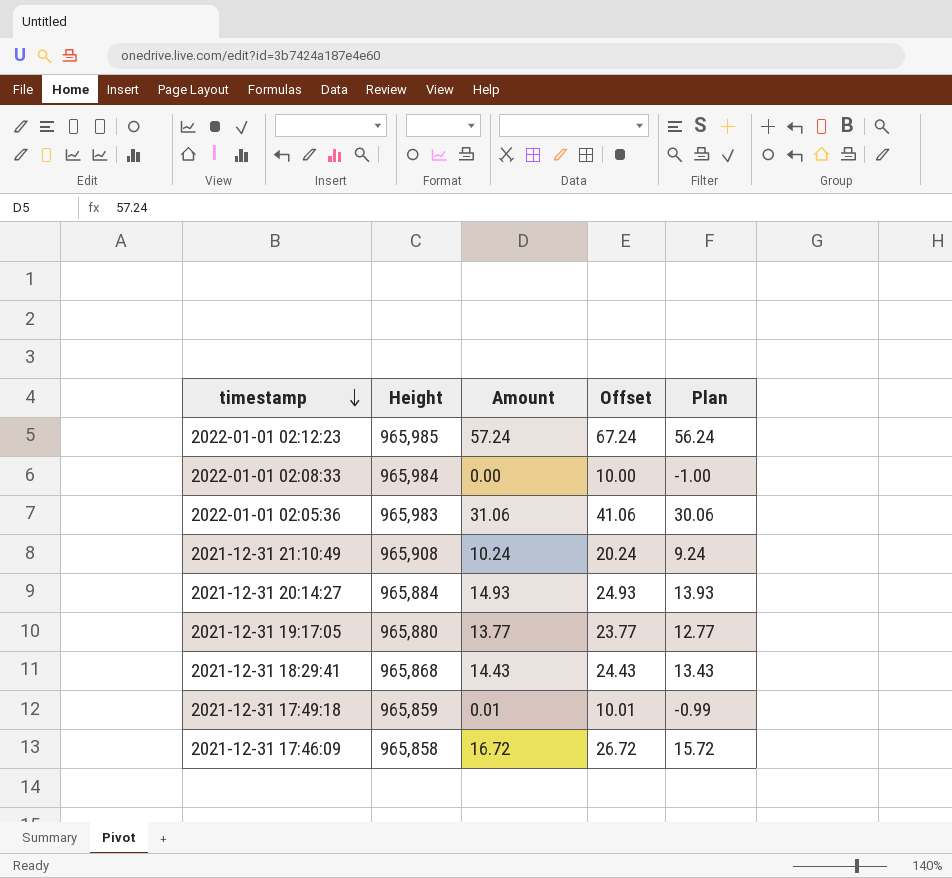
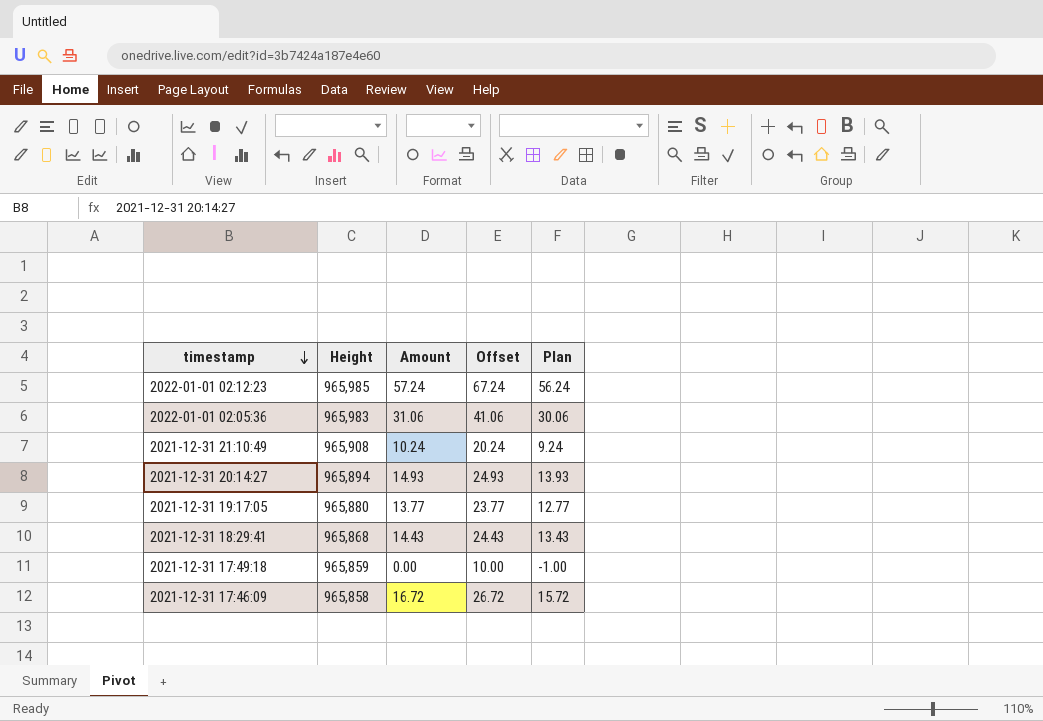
row 2022-01-01 02:08:33: 965,984 | 0.00 | 10.00 | -1.00 -> none
2021-12-31 20:14:27 | Height: 965,884 -> 965,894
2021-12-31 17:49:18 | Amount: 0.01 -> 0.00
2021-12-31 17:49:18 | Offset: 10.01 -> 10.00
2021-12-31 17:49:18 | Plan: -0.99 -> -1.00

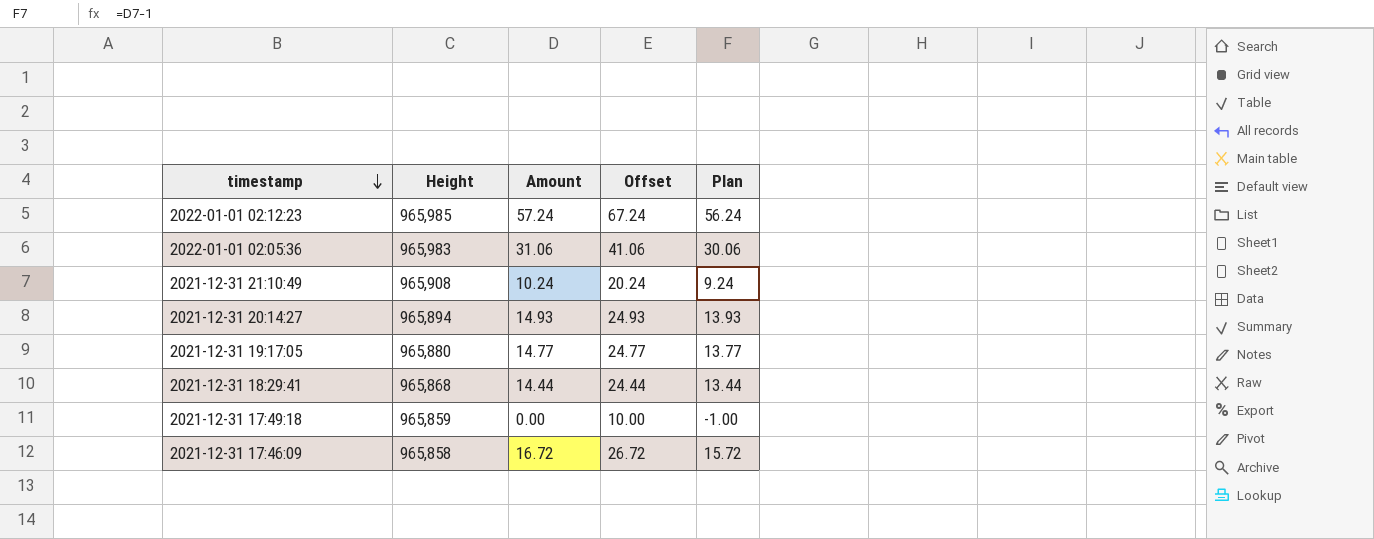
2021-12-31 19:17:05 | Amount: 13.77 -> 14.77
2021-12-31 19:17:05 | Offset: 23.77 -> 24.77
2021-12-31 19:17:05 | Plan: 12.77 -> 13.77
2021-12-31 18:29:41 | Amount: 14.43 -> 14.44
2021-12-31 18:29:41 | Offset: 24.43 -> 24.44
2021-12-31 18:29:41 | Plan: 13.43 -> 13.44

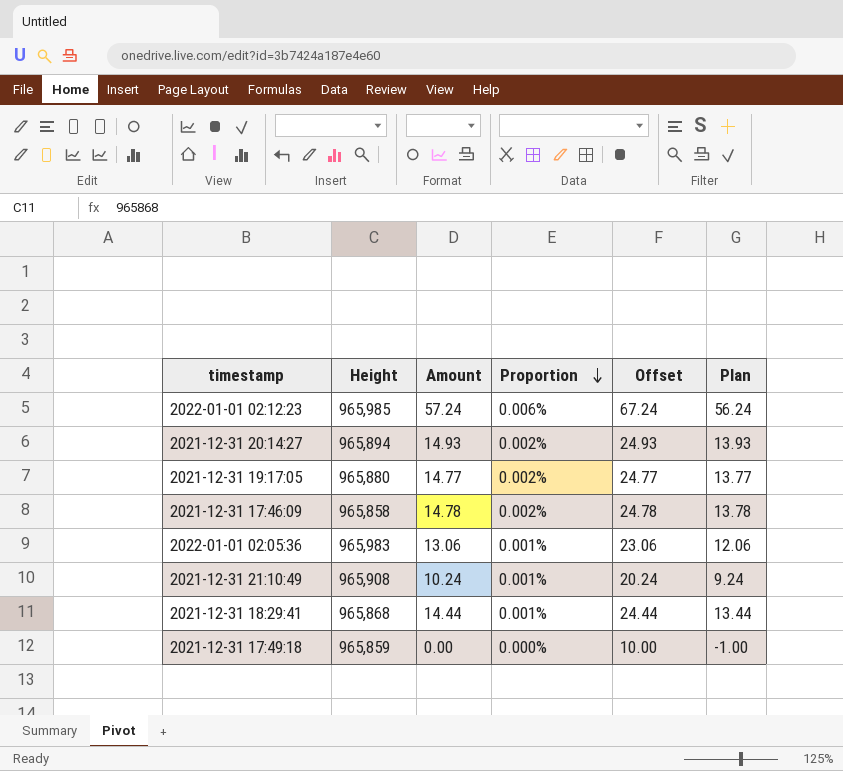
row order: timestamp descending -> Proportion descending
column Proportion | formula: none -> [Amount] / [Height]
2021-12-31 17:46:09 | Amount: 16.72 -> 14.78
2021-12-31 17:46:09 | Offset: 26.72 -> 24.78
2021-12-31 17:46:09 | Plan: 15.72 -> 13.78
2022-01-01 02:05:36 | Amount: 31.06 -> 13.06
2022-01-01 02:05:36 | Offset: 41.06 -> 23.06
2022-01-01 02:05:36 | Plan: 30.06 -> 12.06

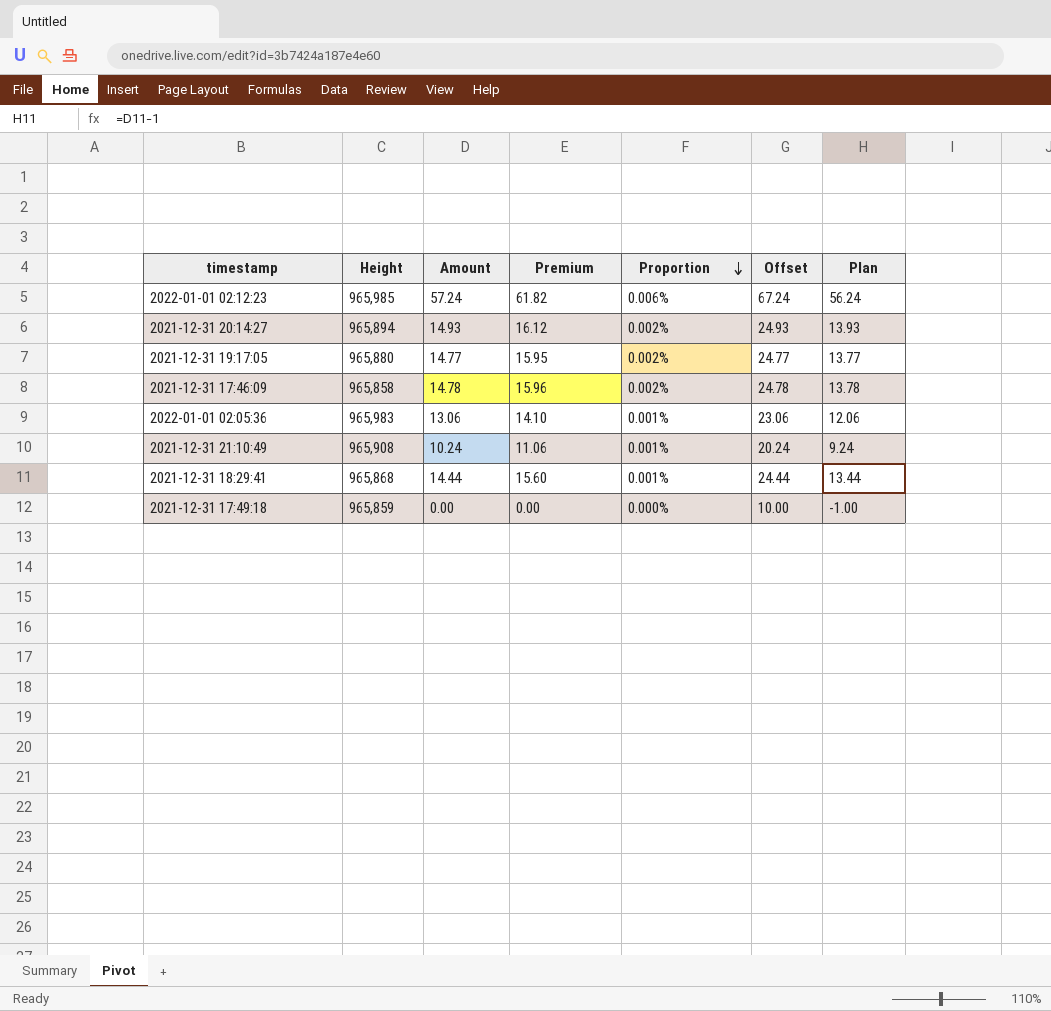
column Premium | formula: none -> [Amount] * 1.08

